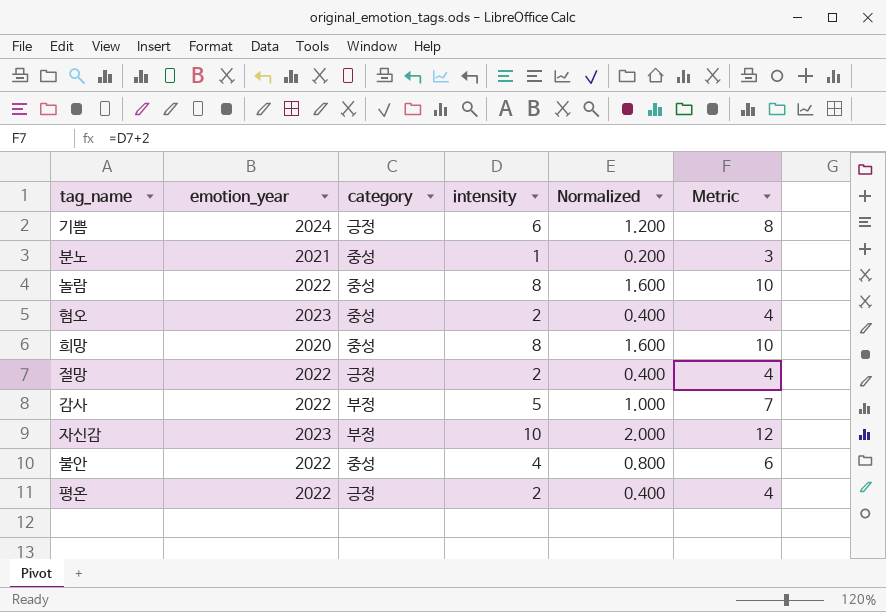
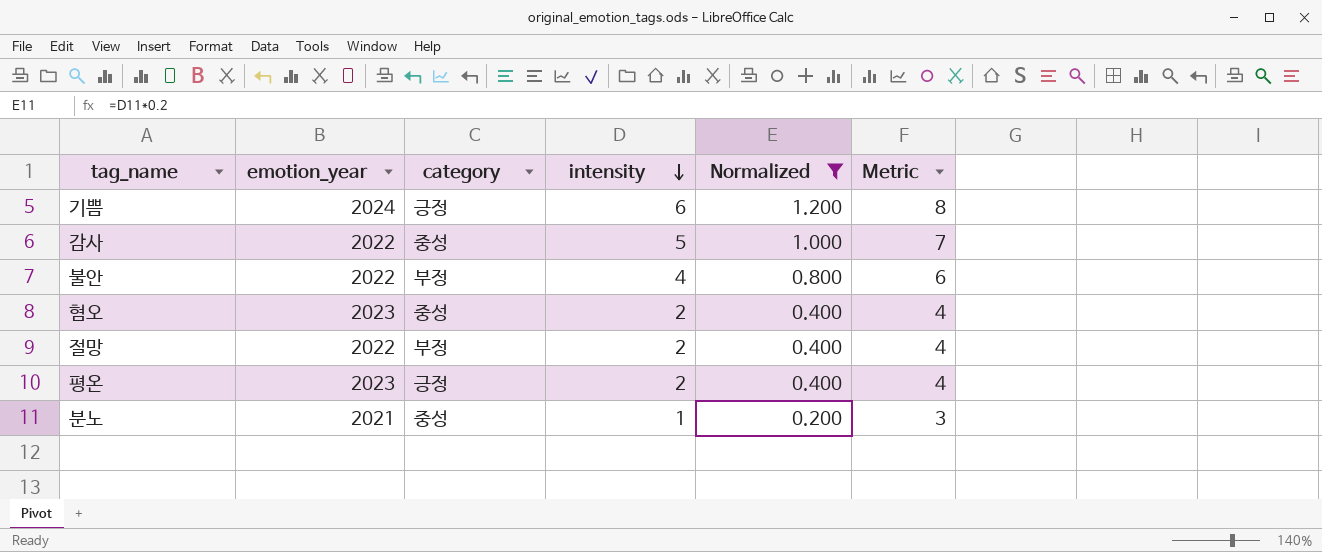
filter: none -> Normalized <= 1.200
row order: none -> intensity descending
감사 | category: 부정 -> 중성
불안 | category: 중성 -> 부정
절망 | category: 긍정 -> 부정
평온 | emotion_year: 2022 -> 2023

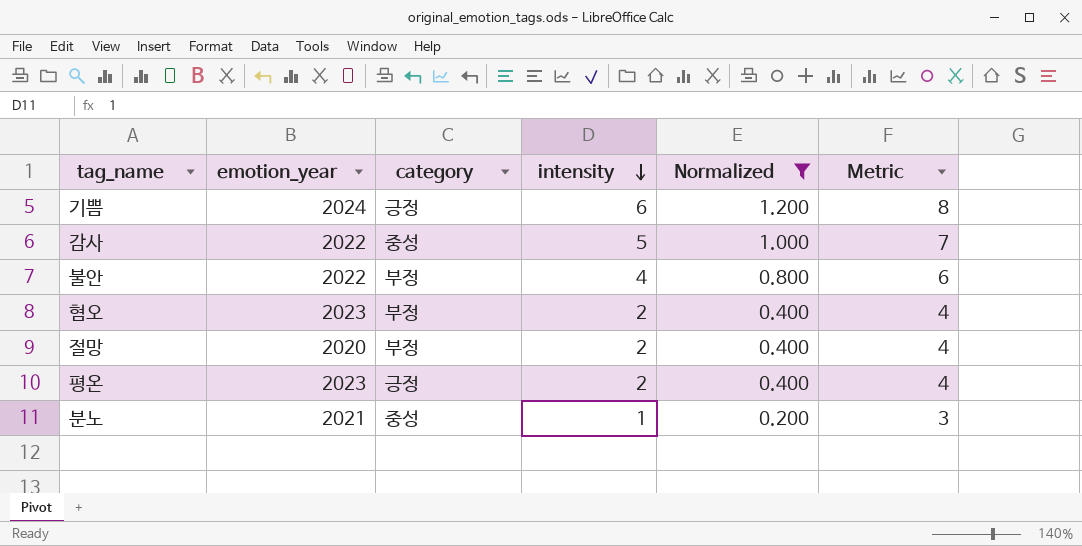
혐오 | category: 중성 -> 부정
절망 | emotion_year: 2022 -> 2020

